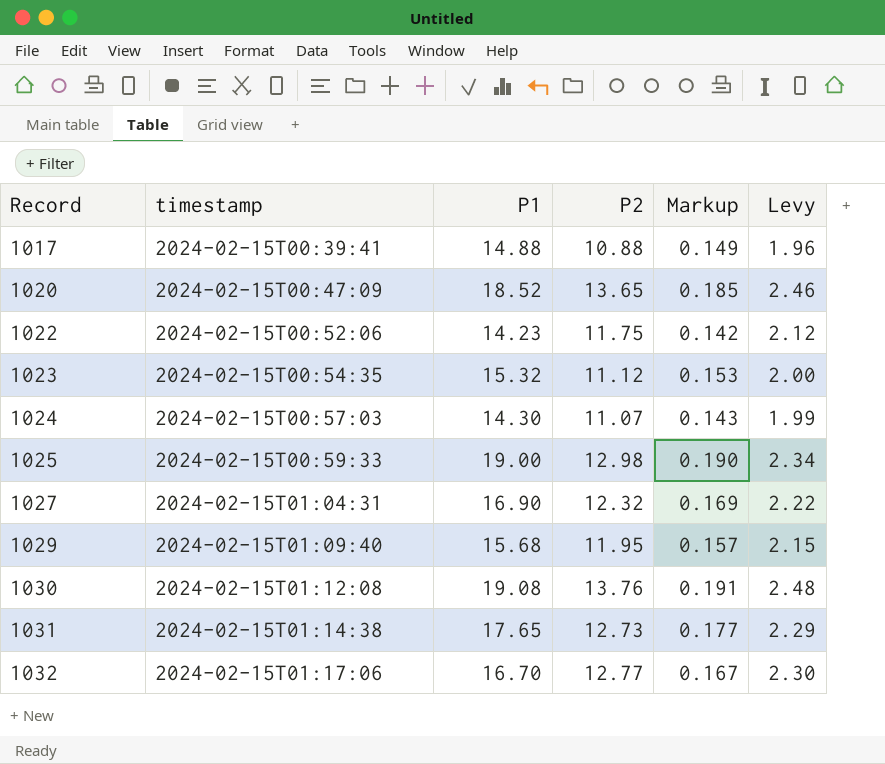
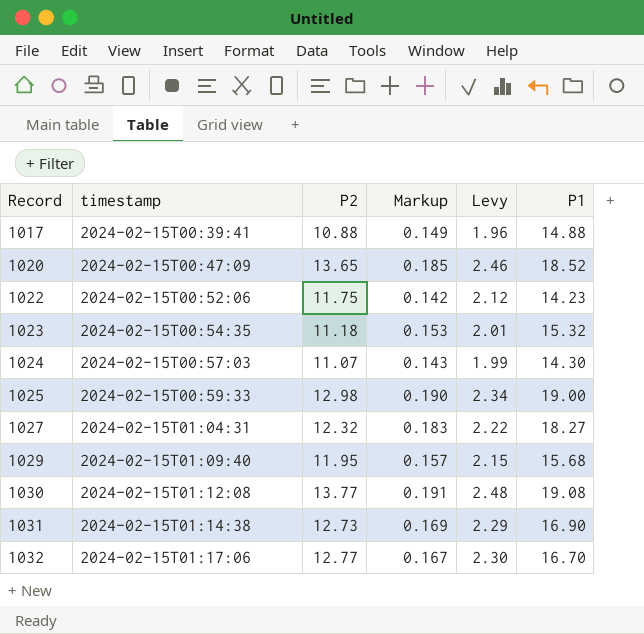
column P1 | position: 3 -> 6
1023 | P2: 11.12 -> 11.18
1023 | Levy: 2.00 -> 2.01
1027 | Markup: 0.169 -> 0.183
1027 | P1: 16.90 -> 18.27
1030 | P2: 13.76 -> 13.77
1031 | Markup: 0.177 -> 0.169
1031 | P1: 17.65 -> 16.90

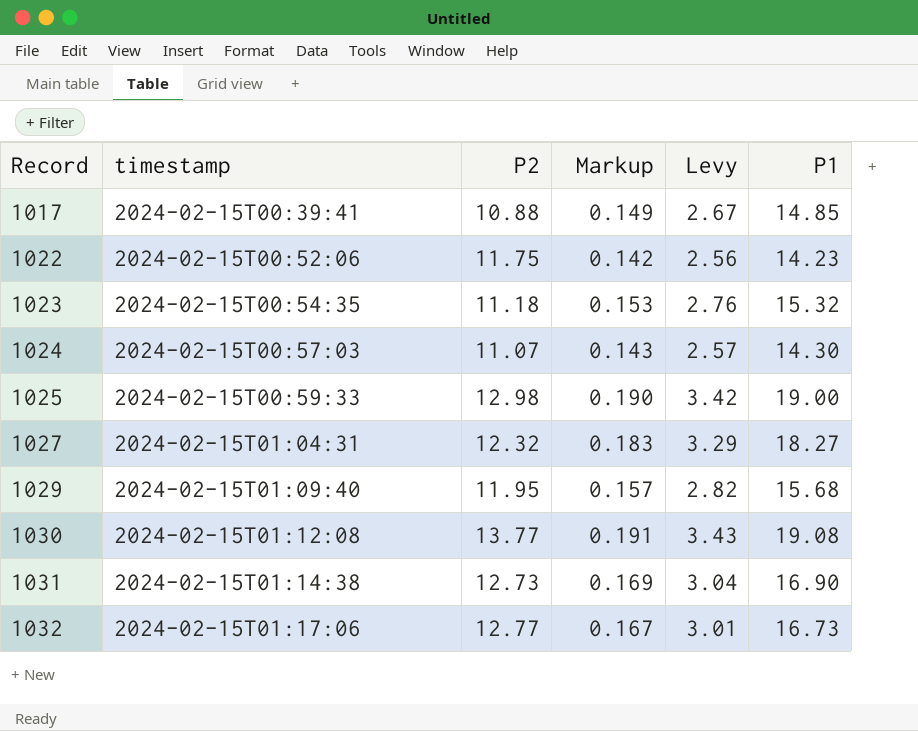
column Levy | formula: [P2] * 0.18 -> [P1] * 0.18
row 1020: 2024-02-15T00:47:09 | 13.65 | 0.185 | 2.46 | 18.52 -> none
1017 | P1: 14.88 -> 14.85
1032 | P1: 16.70 -> 16.73

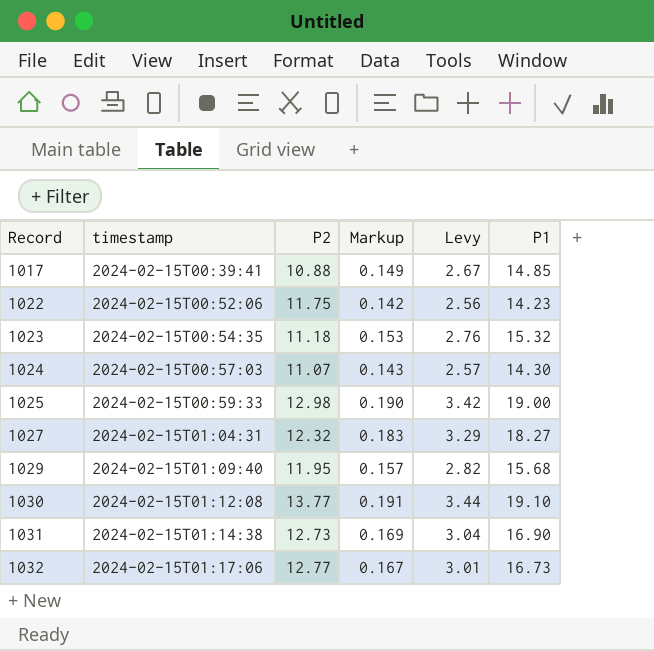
1030 | Levy: 3.43 -> 3.44
1030 | P1: 19.08 -> 19.10

